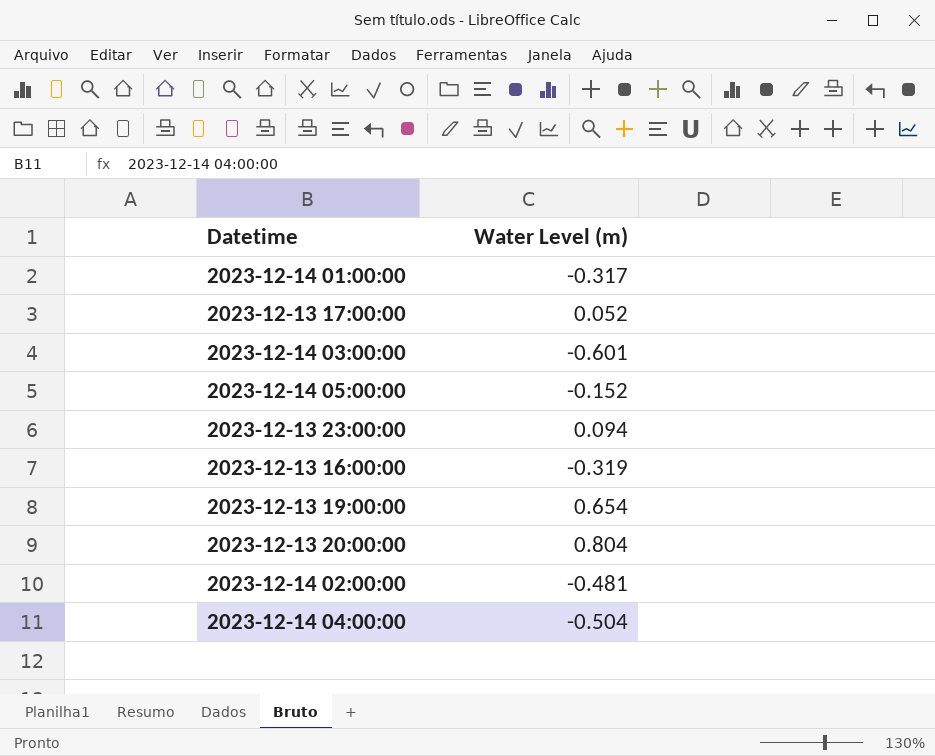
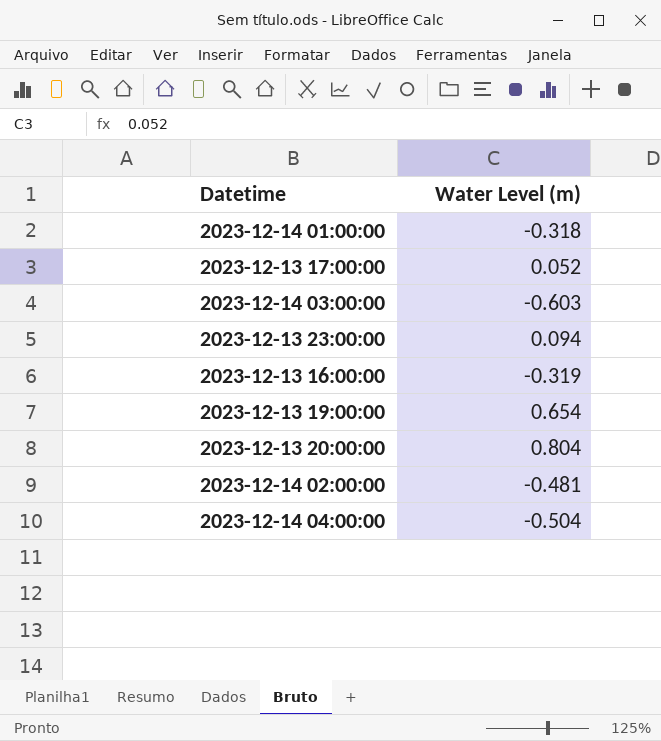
row 2023-12-14 05:00:00: -0.152 -> none
2023-12-14 01:00:00 | Water Level (m): -0.317 -> -0.318
2023-12-14 03:00:00 | Water Level (m): -0.601 -> -0.603

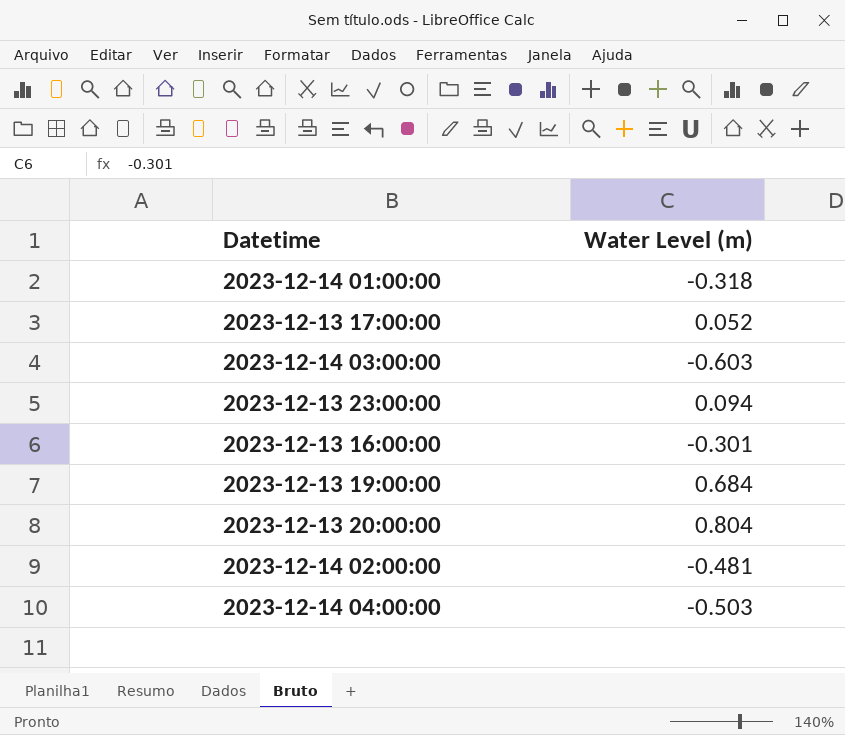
2023-12-13 16:00:00 | Water Level (m): -0.319 -> -0.301
2023-12-13 19:00:00 | Water Level (m): 0.654 -> 0.684
2023-12-14 04:00:00 | Water Level (m): -0.504 -> -0.503

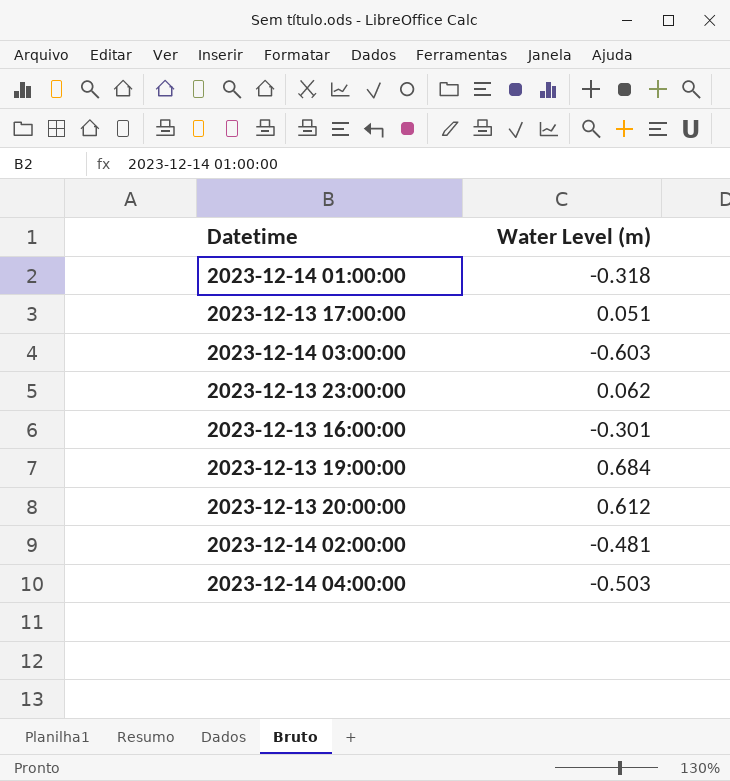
2023-12-13 17:00:00 | Water Level (m): 0.052 -> 0.051
2023-12-13 23:00:00 | Water Level (m): 0.094 -> 0.062
2023-12-13 20:00:00 | Water Level (m): 0.804 -> 0.612

